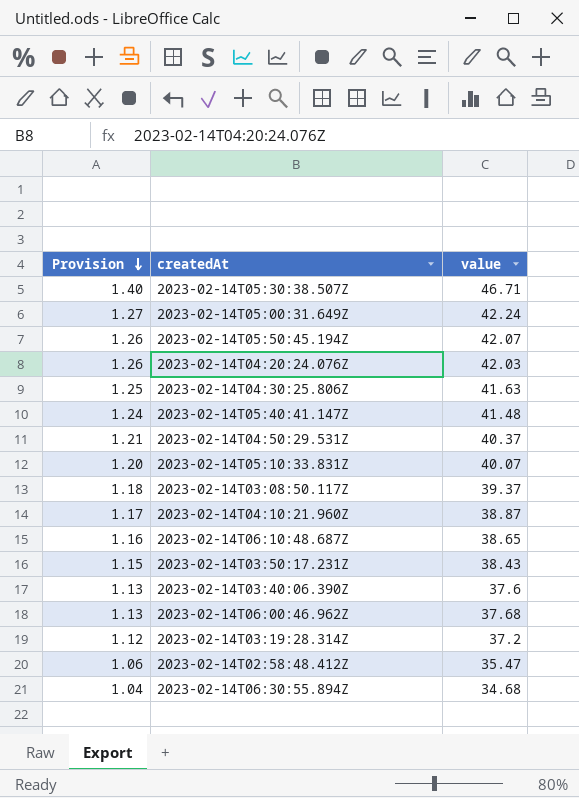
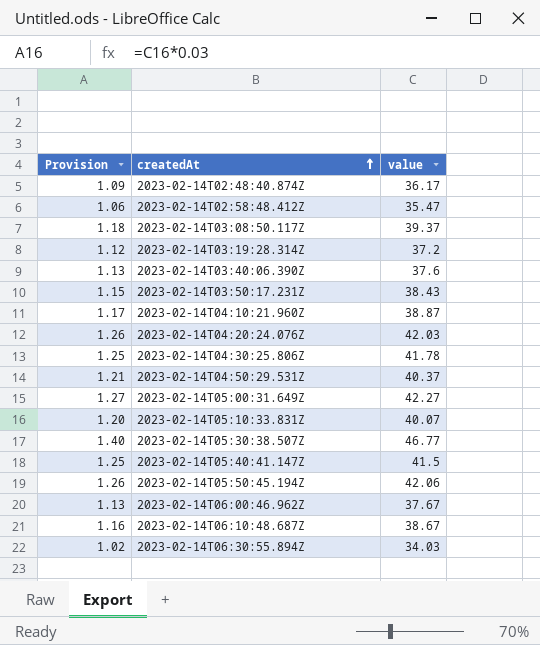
row order: Provision descending -> createdAt ascending
row 2023-02-14T02:48:40.874Z: none -> 1.09 | 36.17
2023-02-14T04:30:25.806Z | value: 41.63 -> 41.78
2023-02-14T05:00:31.649Z | value: 42.24 -> 42.27
2023-02-14T05:30:38.507Z | value: 46.71 -> 46.77
2023-02-14T05:40:41.147Z | Provision: 1.24 -> 1.25
2023-02-14T05:40:41.147Z | value: 41.48 -> 41.5
2023-02-14T05:50:45.194Z | value: 42.07 -> 42.06
2023-02-14T06:00:46.962Z | value: 37.68 -> 37.67
2023-02-14T06:10:48.687Z | value: 38.65 -> 38.67
2023-02-14T06:30:55.894Z | Provision: 1.04 -> 1.02
2023-02-14T06:30:55.894Z | value: 34.68 -> 34.03

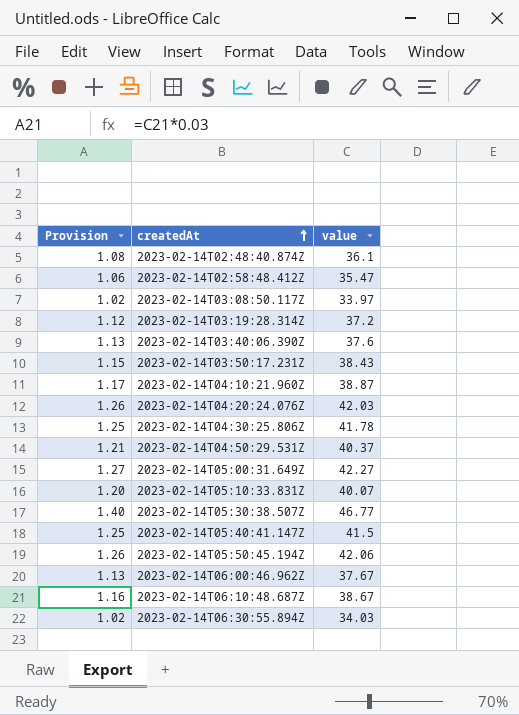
2023-02-14T02:48:40.874Z | Provision: 1.09 -> 1.08
2023-02-14T02:48:40.874Z | value: 36.17 -> 36.1
2023-02-14T03:08:50.117Z | Provision: 1.18 -> 1.02
2023-02-14T03:08:50.117Z | value: 39.37 -> 33.97

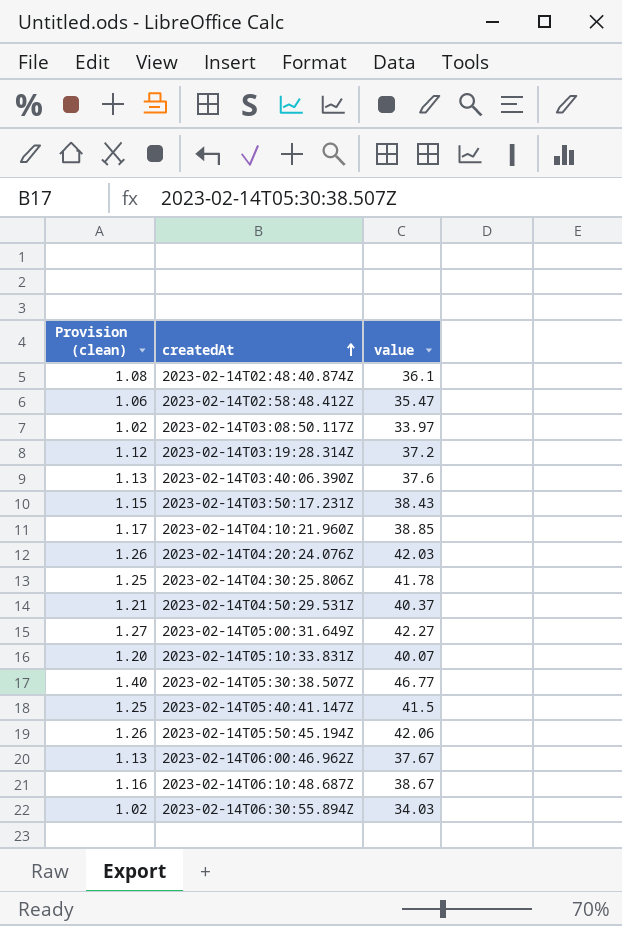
column name: Provision -> Provision (clean)
2023-02-14T04:10:21.960Z | value: 38.87 -> 38.85

